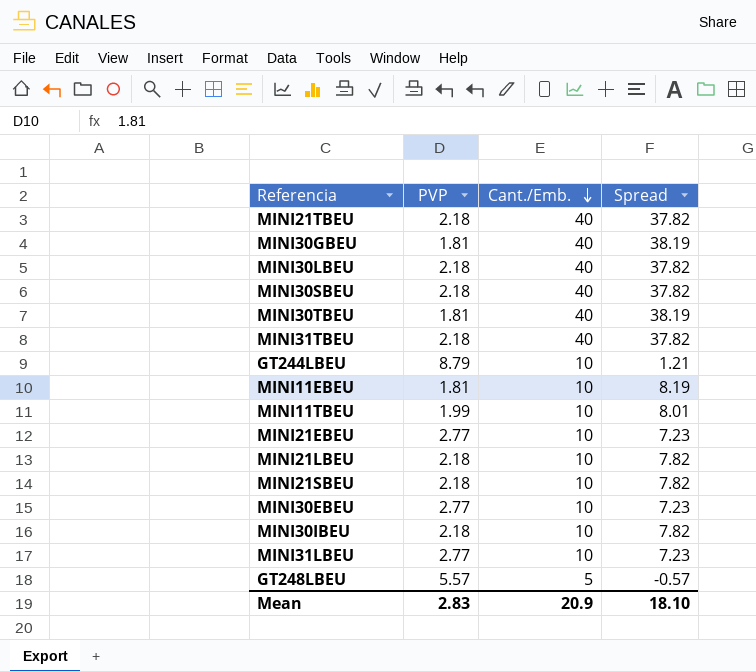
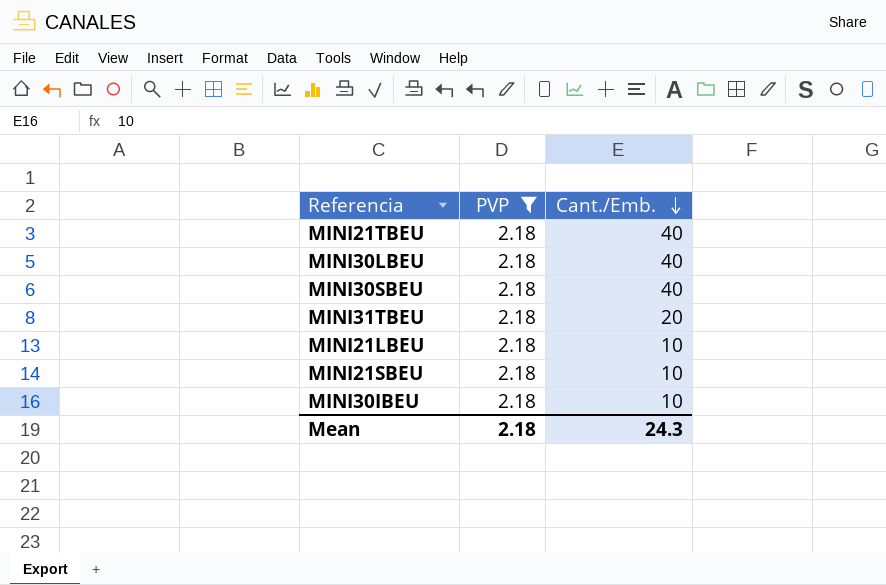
filter: none -> PVP = 2.18
column Spread | formula: [Cant./Emb.] - [PVP] -> none
MINI31TBEU | Cant./Emb.: 40 -> 20
Mean | PVP: 2.83 -> 2.18
Mean | Cant./Emb.: 20.9 -> 24.3

